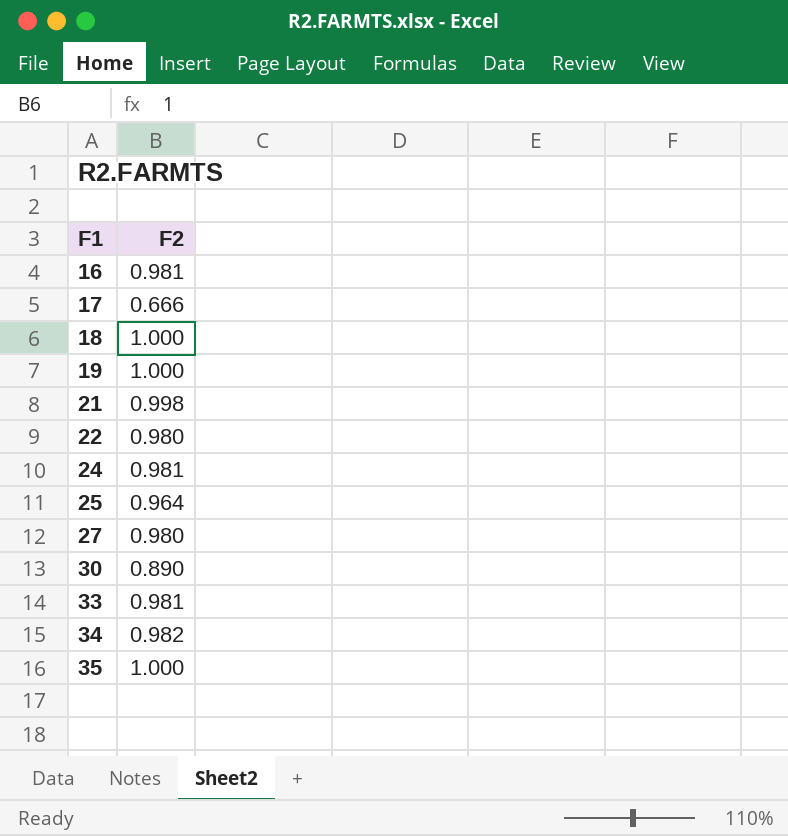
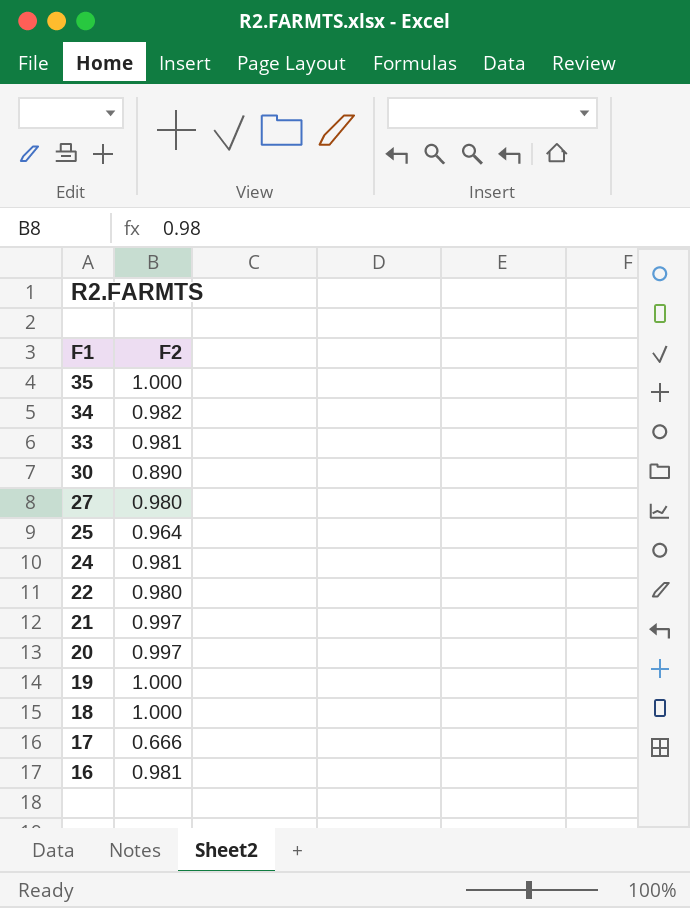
row order: F1 ascending -> F1 descending
21 | F2: 0.998 -> 0.997
row 20: none -> 0.997

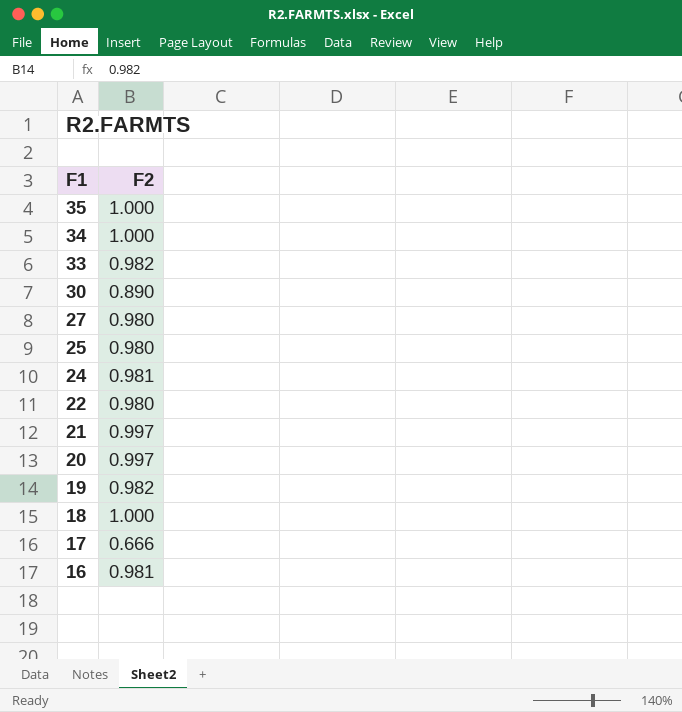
34 | F2: 0.982 -> 1.000
33 | F2: 0.981 -> 0.982
25 | F2: 0.964 -> 0.980
19 | F2: 1.000 -> 0.982

